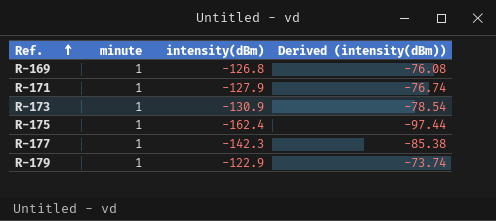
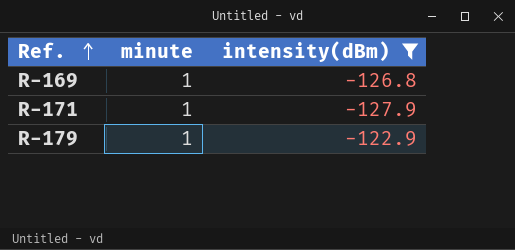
filter: none -> intensity(dBm) >= -127.9
column Derived (intensity(dBm)) | formula: [intensity(dBm)] * 0.6 -> none

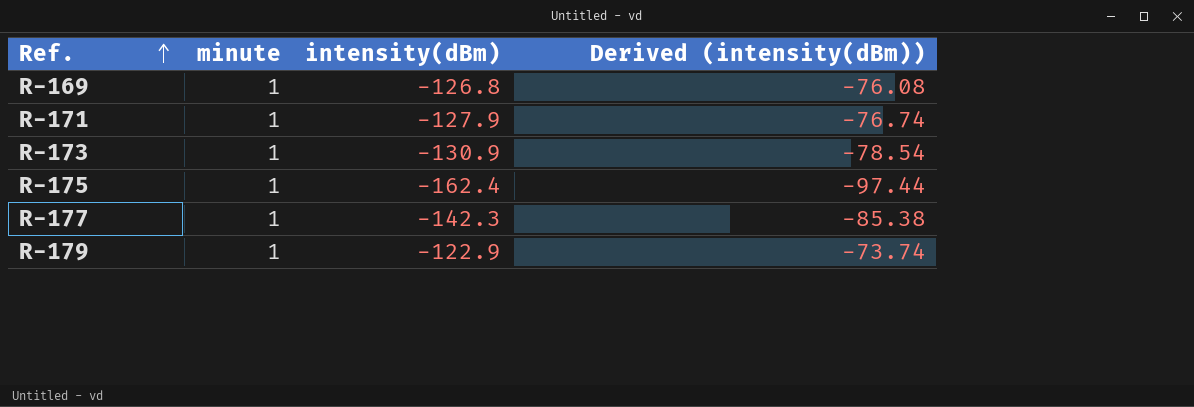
filter: intensity(dBm) >= -127.9 -> none
column Derived (intensity(dBm)) | formula: none -> [intensity(dBm)] * 0.6

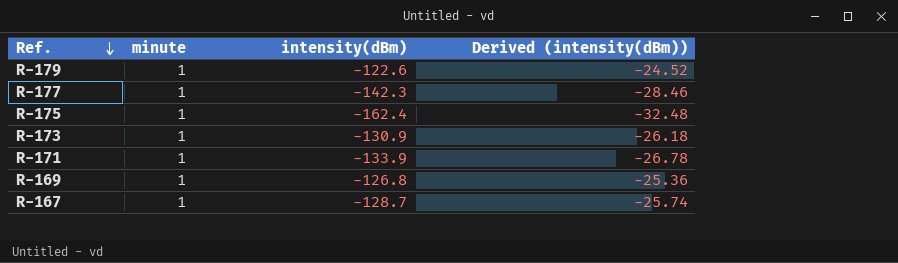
row order: Ref. ascending -> Ref. descending
column Derived (intensity(dBm)) | formula: [intensity(dBm)] * 0.6 -> [intensity(dBm)] * 0.2
R-179 | intensity(dBm): -122.9 -> -122.6
R-171 | intensity(dBm): -127.9 -> -133.9
row R-167: none -> 1 | -128.7 | -25.74

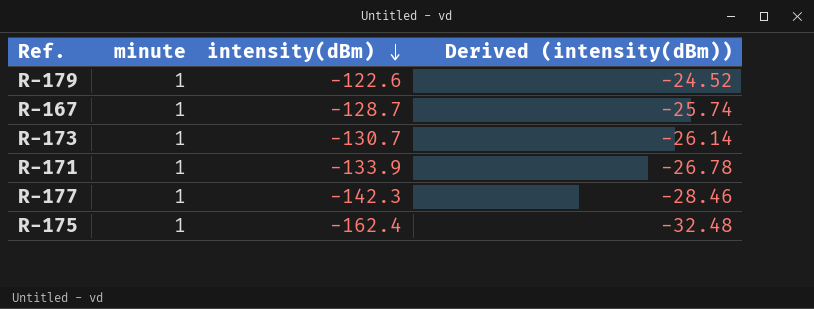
row order: Ref. descending -> intensity(dBm) descending
row R-169: 1 | -126.8 | -25.36 -> none
R-173 | intensity(dBm): -130.9 -> -130.7
R-173 | Derived (intensity(dBm)): -26.18 -> -26.14

